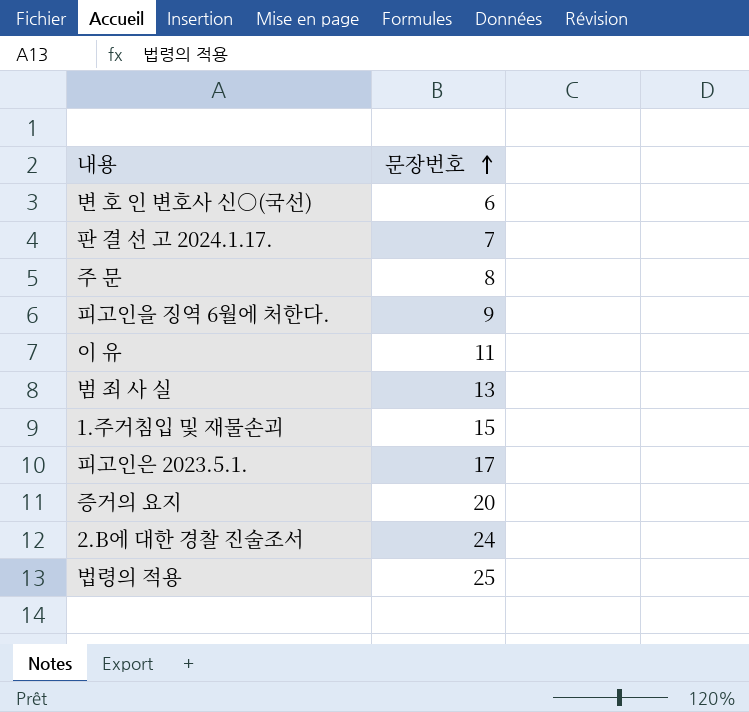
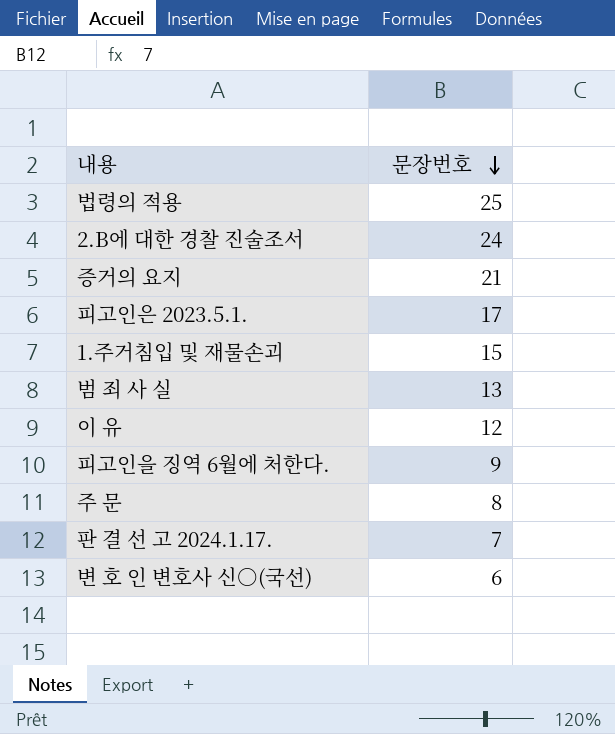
row order: 문장번호 ascending -> 문장번호 descending
증거의 요지 | 문장번호: 20 -> 21
이 유 | 문장번호: 11 -> 12

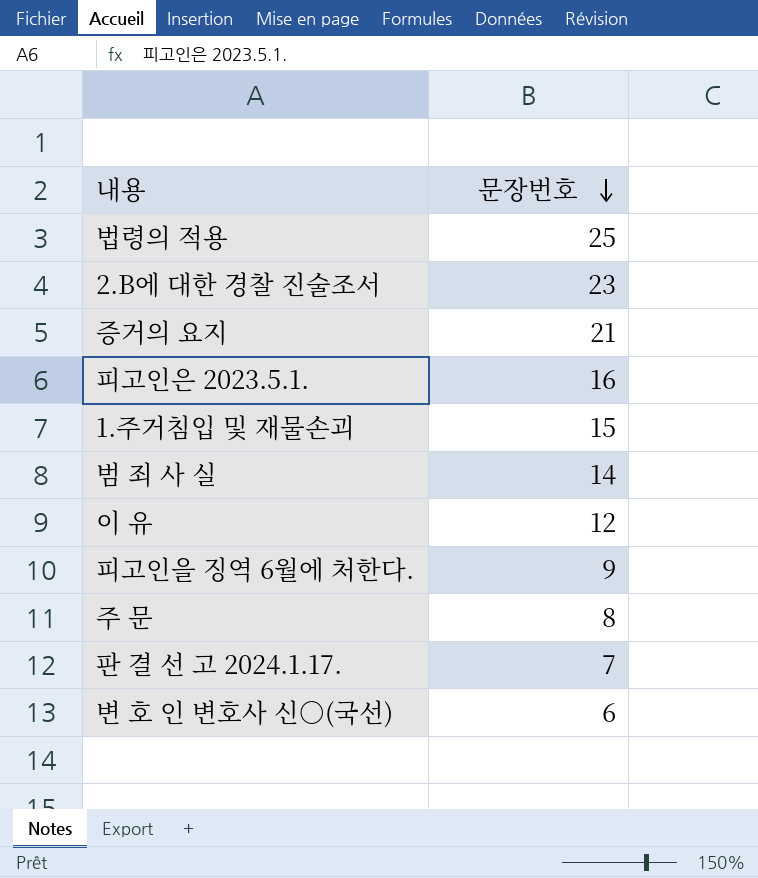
2.B에 대한 경찰 진술조서 | 문장번호: 24 -> 23
피고인은 2023.5.1. | 문장번호: 17 -> 16
범 죄 사 실 | 문장번호: 13 -> 14

